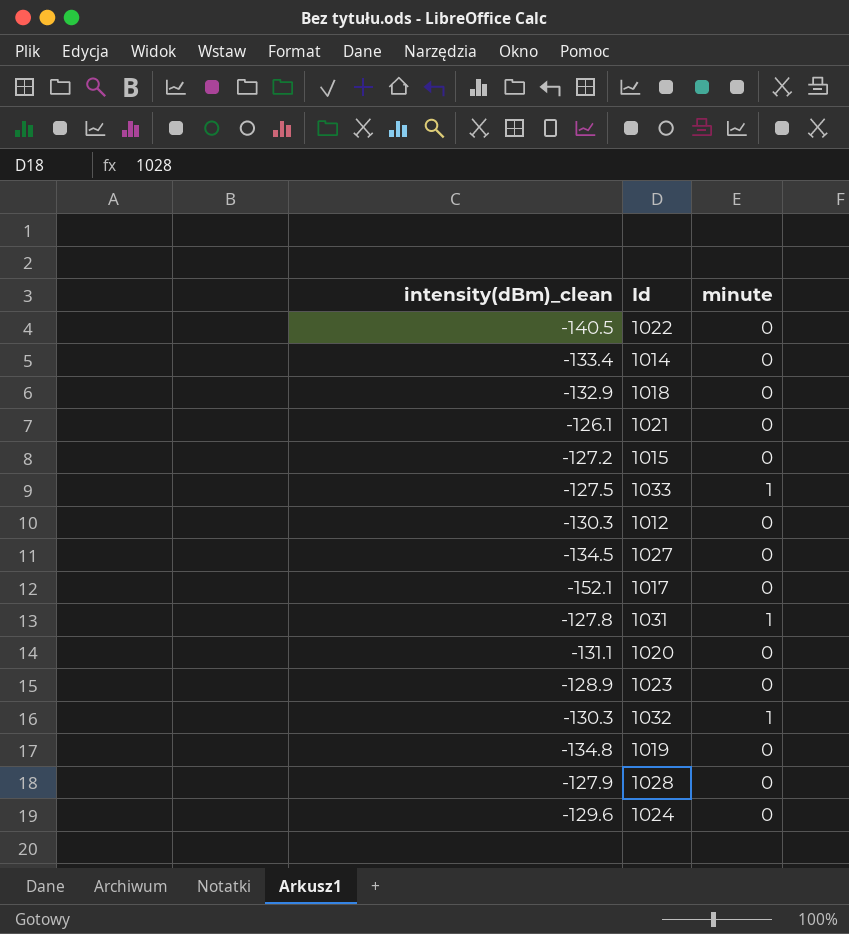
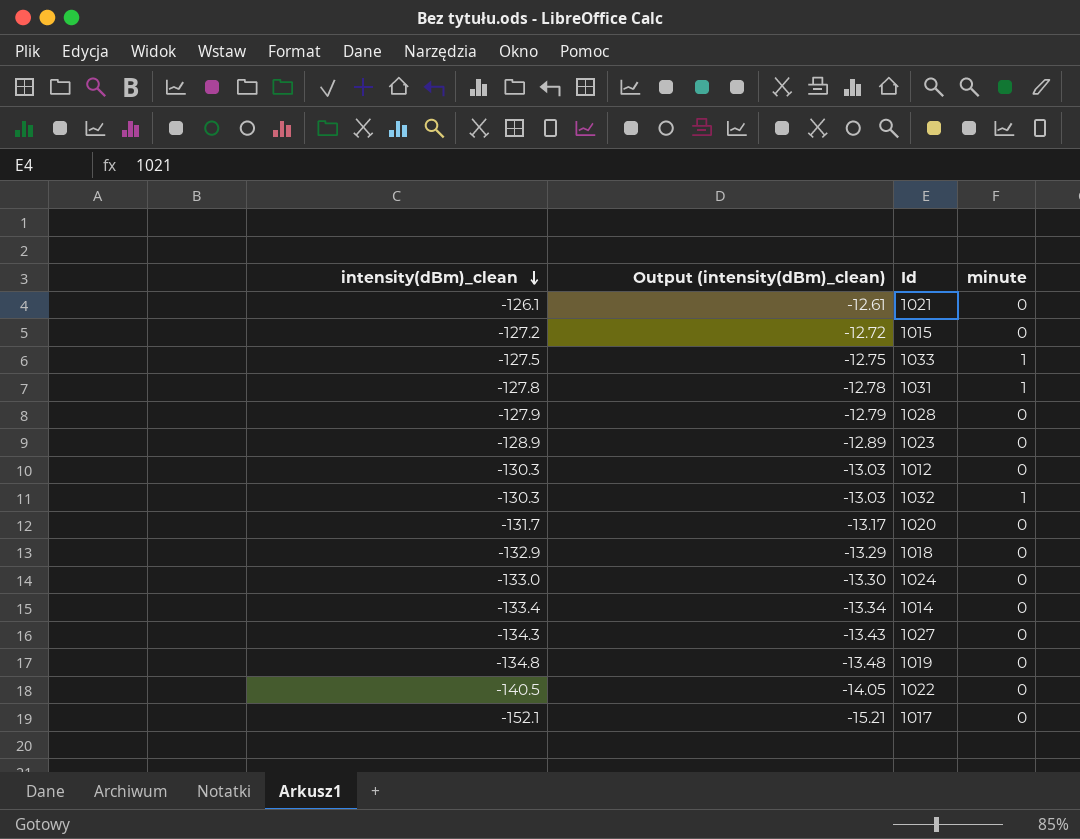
row order: none -> intensity(dBm)_clean descending
column Output (intensity(dBm)_clean) | formula: none -> [intensity(dBm)_clean] * 0.1
1020 | intensity(dBm)_clean: -131.1 -> -131.7
1024 | intensity(dBm)_clean: -129.6 -> -133.0
1027 | intensity(dBm)_clean: -134.5 -> -134.3

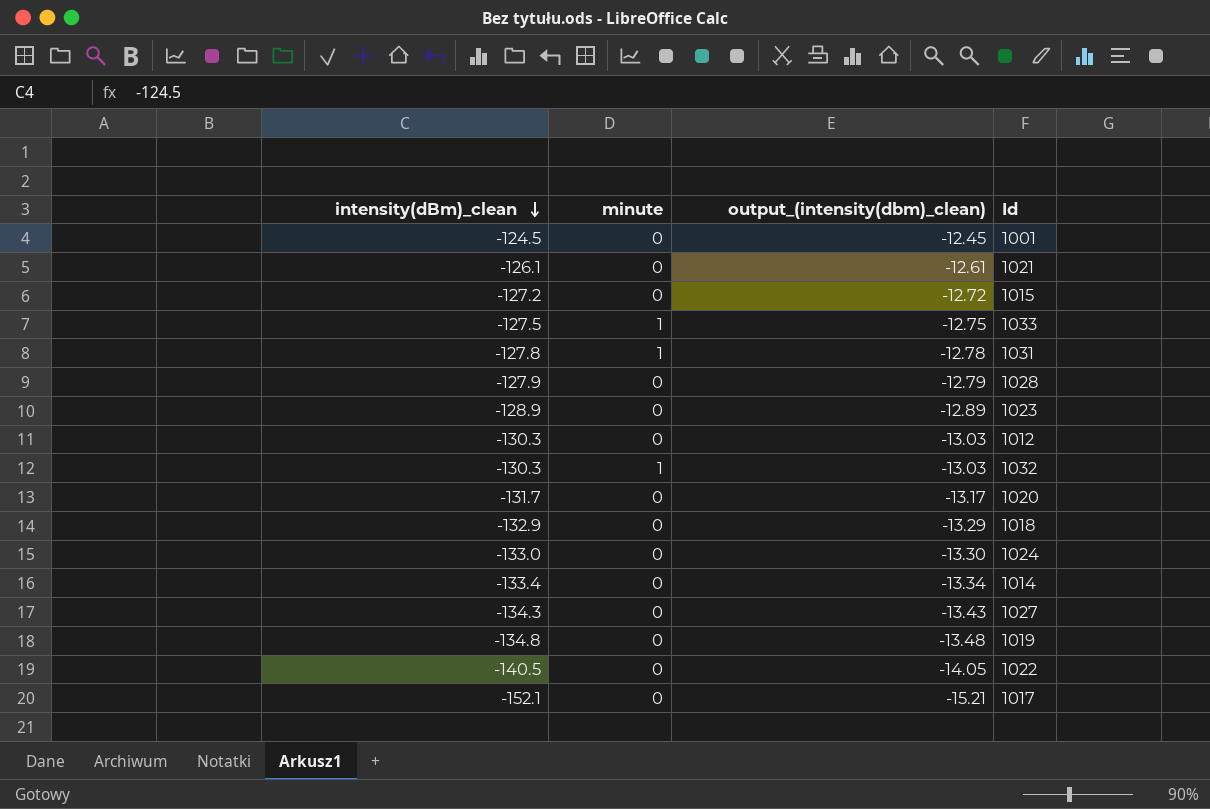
column minute | position: 4 -> 2
column name: Output (intensity(dBm)_clean) -> output_(intensity(dbm)_clean)
row 1001: none -> -124.5 | 0 | -12.45

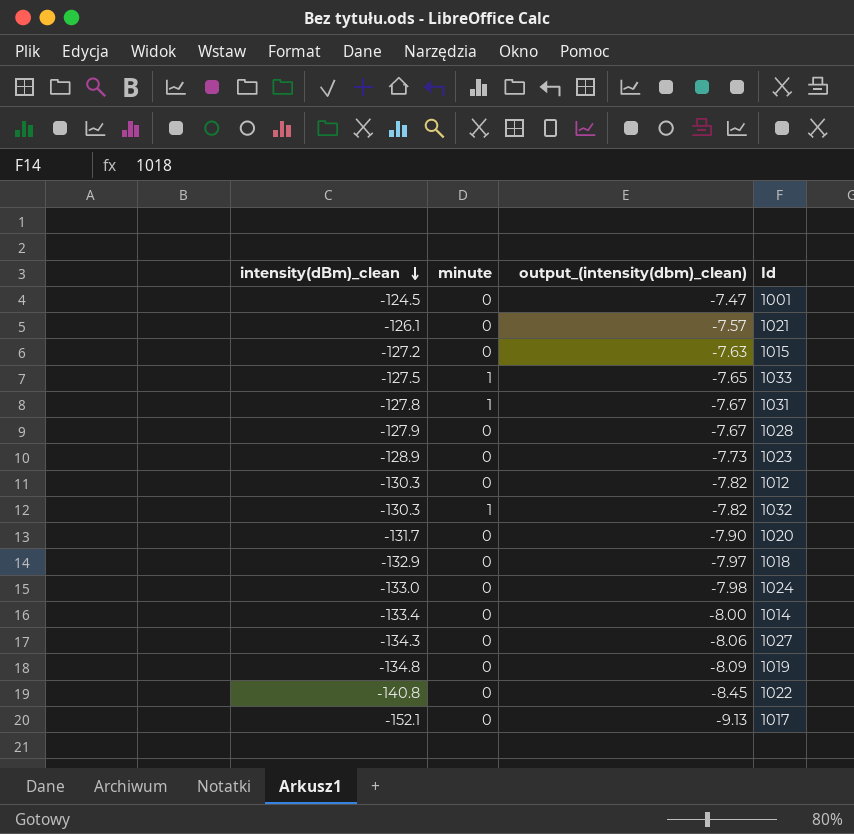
column output_(intensity(dbm)_clean) | formula: [intensity(dBm)_clean] * 0.1 -> [intensity(dBm)_clean] * 0.06
1022 | intensity(dBm)_clean: -140.5 -> -140.8

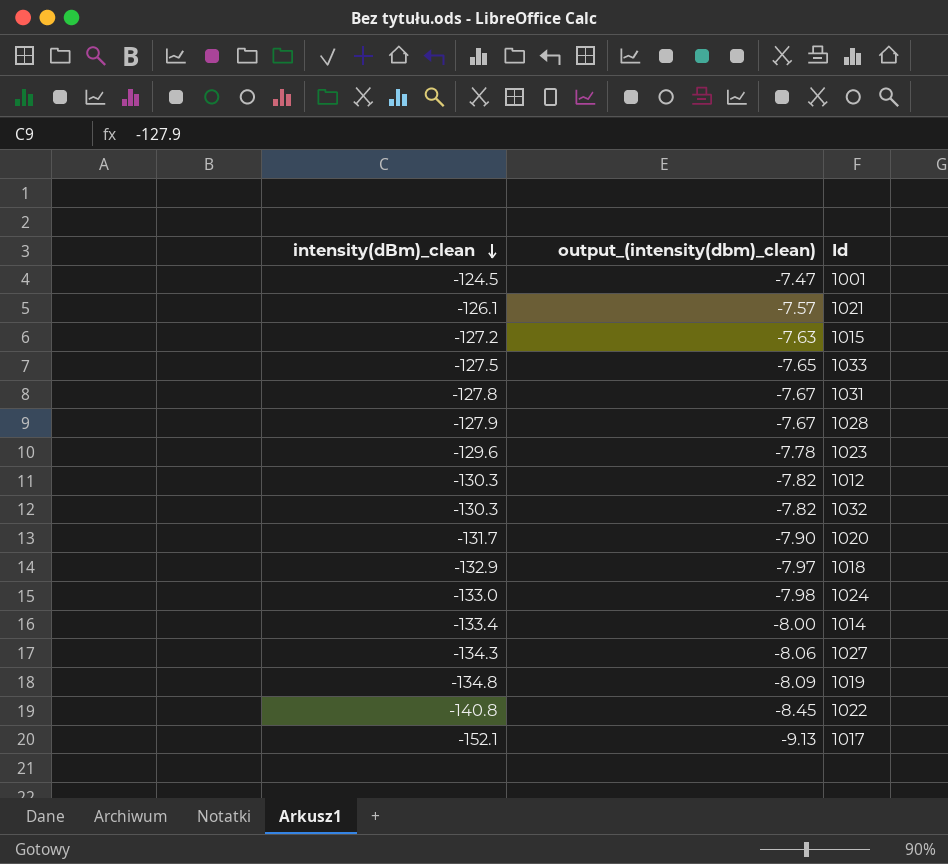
column minute | position: 2 -> none
1023 | intensity(dBm)_clean: -128.9 -> -129.6
1023 | output_(intensity(dbm)_clean): -7.73 -> -7.78

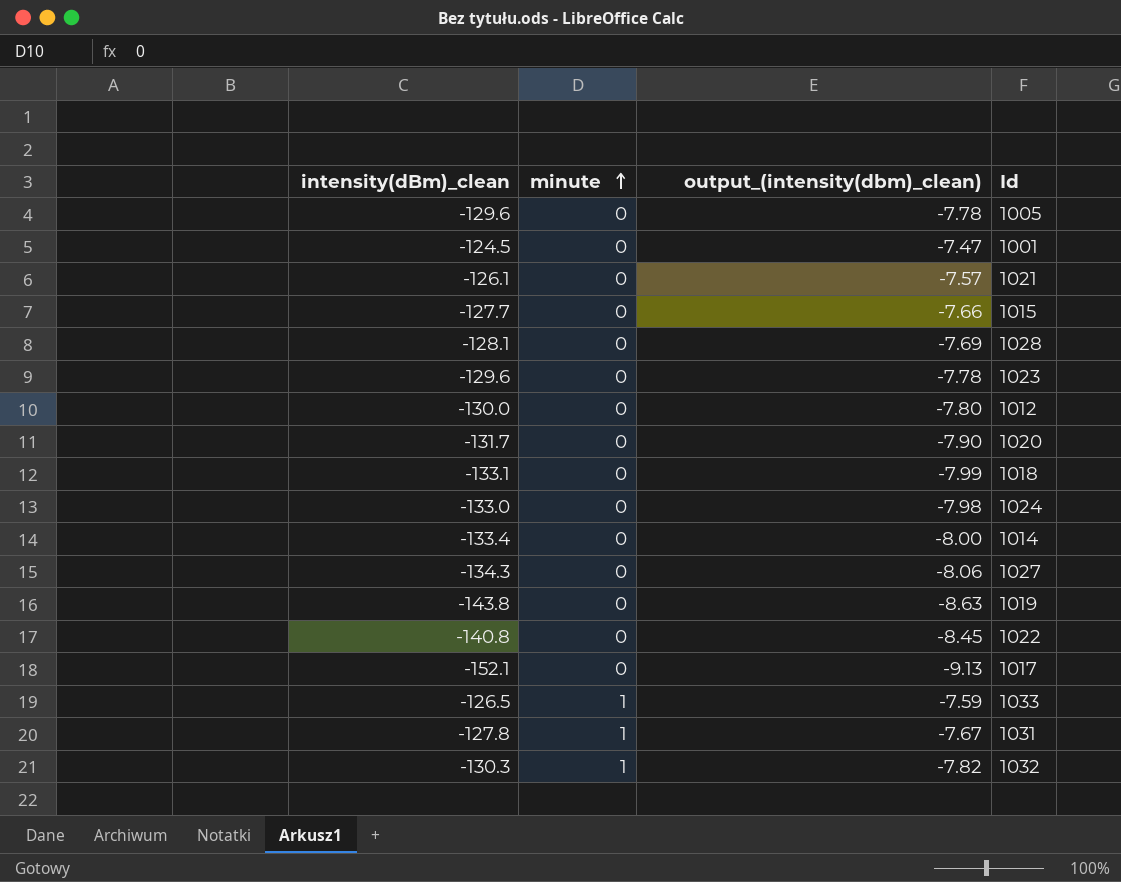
row order: intensity(dBm)_clean descending -> minute ascending
column minute | position: none -> 2
row 1005: none -> -129.6 | 0 | -7.78
1015 | intensity(dBm)_clean: -127.2 -> -127.7
1015 | output_(intensity(dbm)_clean): -7.63 -> -7.66
1028 | intensity(dBm)_clean: -127.9 -> -128.1
1028 | output_(intensity(dbm)_clean): -7.67 -> -7.69
1012 | intensity(dBm)_clean: -130.3 -> -130.0
1012 | output_(intensity(dbm)_clean): -7.82 -> -7.80
1018 | intensity(dBm)_clean: -132.9 -> -133.1
1018 | output_(intensity(dbm)_clean): -7.97 -> -7.99
1019 | intensity(dBm)_clean: -134.8 -> -143.8
1019 | output_(intensity(dbm)_clean): -8.09 -> -8.63
1033 | intensity(dBm)_clean: -127.5 -> -126.5
1033 | output_(intensity(dbm)_clean): -7.65 -> -7.59

